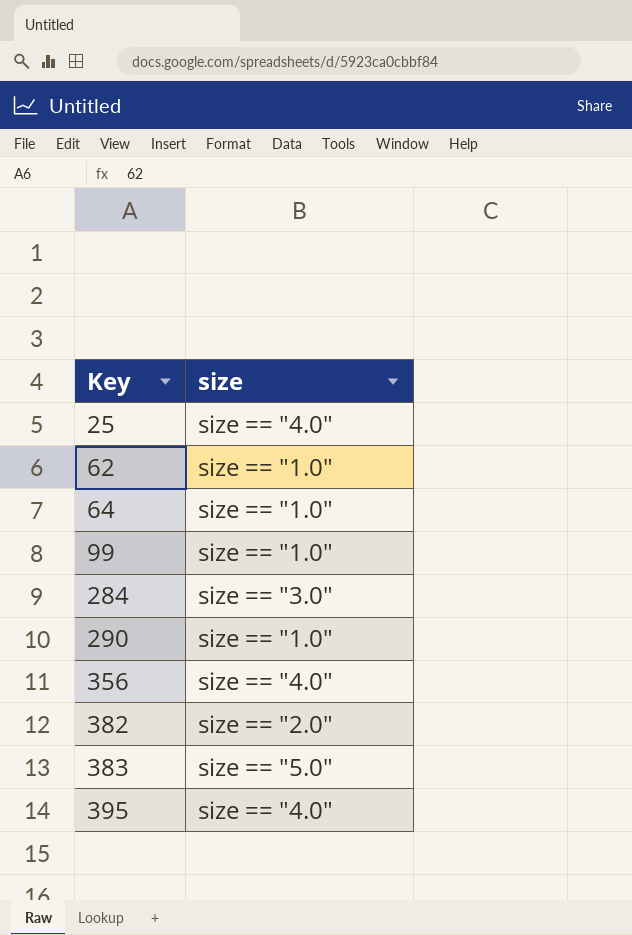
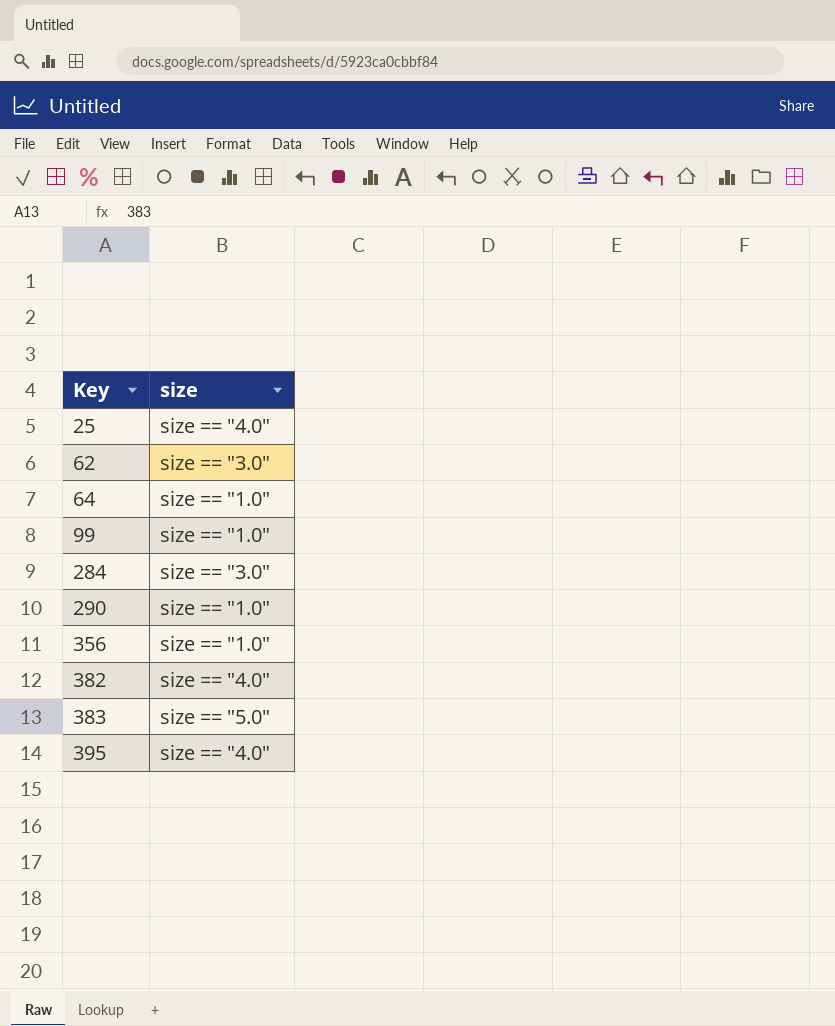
62 | size: size == "1.0" -> size == "3.0"
356 | size: size == "4.0" -> size == "1.0"
382 | size: size == "2.0" -> size == "4.0"

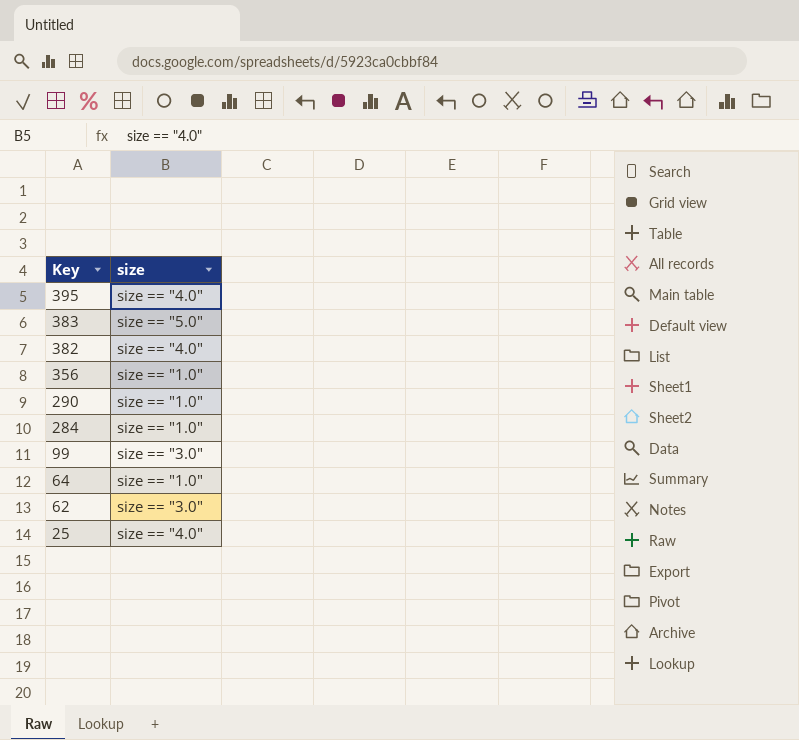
row order: Key ascending -> Key descending
284 | size: size == "3.0" -> size == "1.0"
99 | size: size == "1.0" -> size == "3.0"

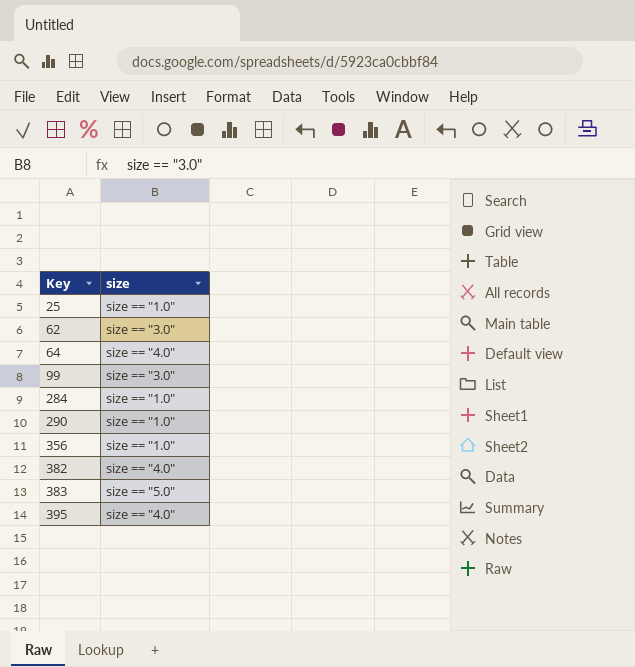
row order: Key descending -> Key ascending
25 | size: size == "4.0" -> size == "1.0"
64 | size: size == "1.0" -> size == "4.0"

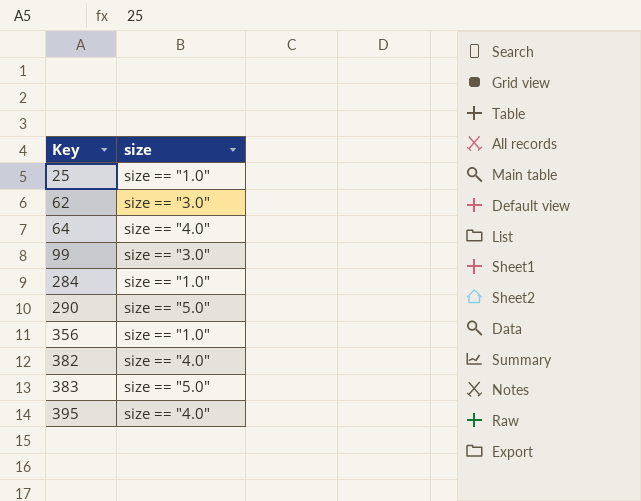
290 | size: size == "1.0" -> size == "5.0"

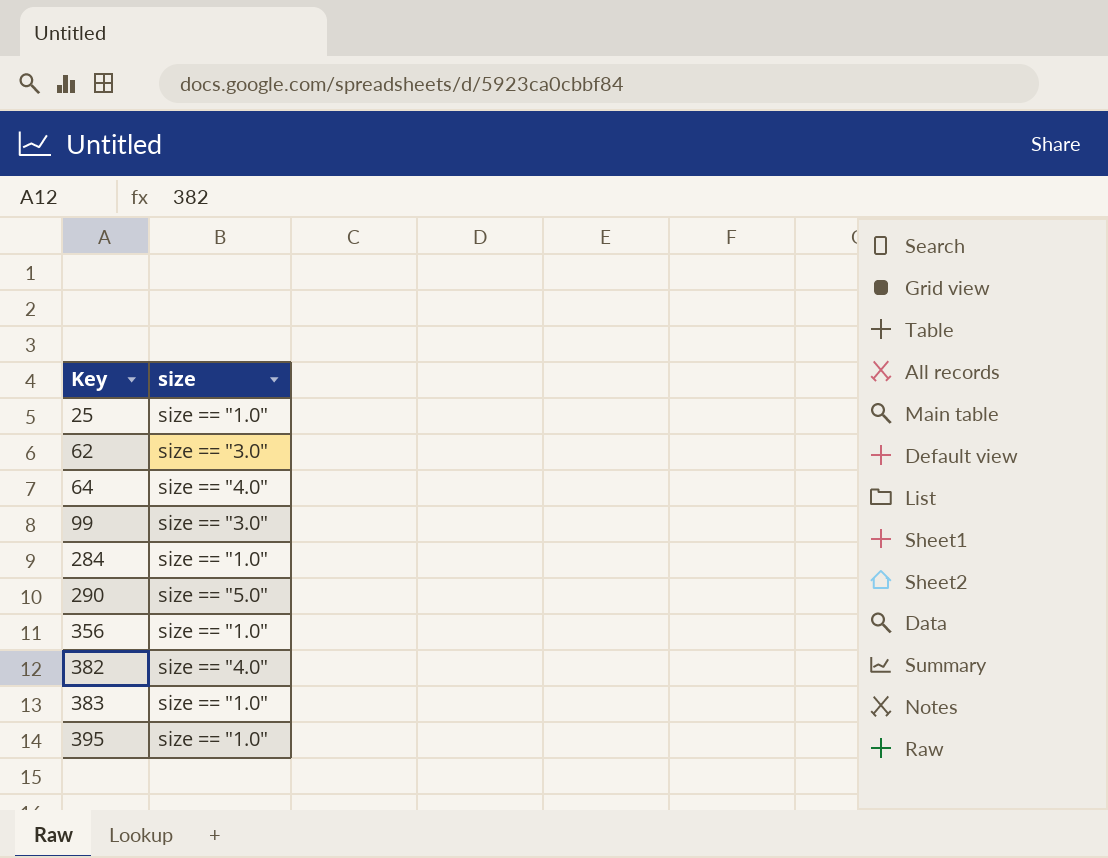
383 | size: size == "5.0" -> size == "1.0"
395 | size: size == "4.0" -> size == "1.0"

